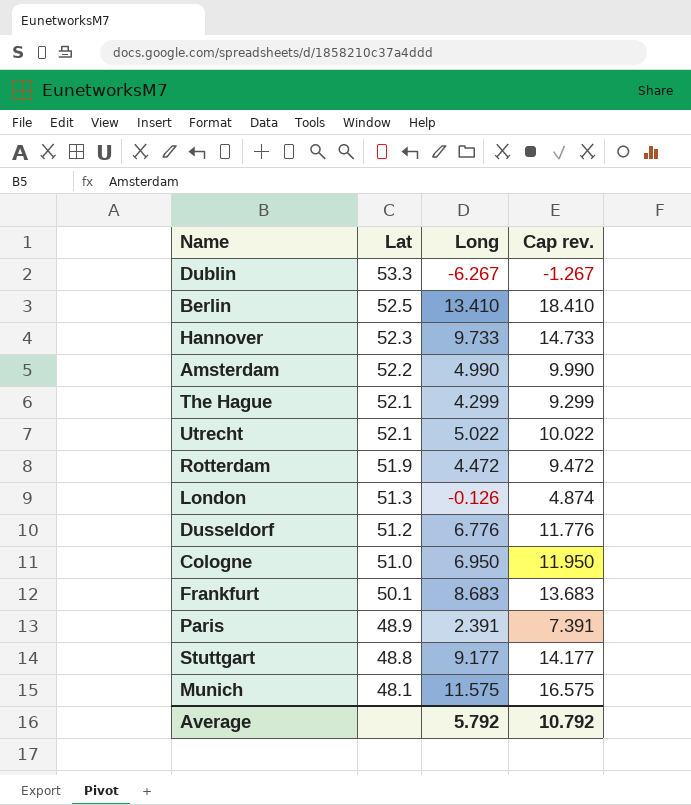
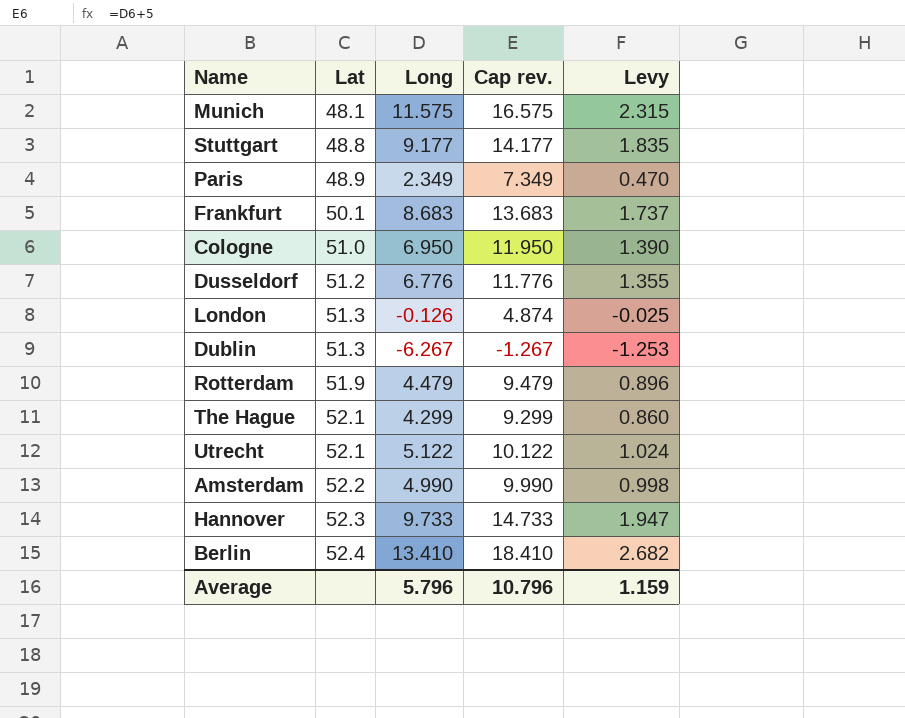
row order: Lat descending -> Lat ascending
column Levy | formula: none -> [Long] * 0.2
Paris | Long: 2.391 -> 2.349
Paris | Cap rev.: 7.391 -> 7.349
Dublin | Lat: 53.3 -> 51.3
Rotterdam | Long: 4.472 -> 4.479
Rotterdam | Cap rev.: 9.472 -> 9.479
Utrecht | Long: 5.022 -> 5.122
Utrecht | Cap rev.: 10.022 -> 10.122
Berlin | Lat: 52.5 -> 52.4
Average | Long: 5.792 -> 5.796
Average | Cap rev.: 10.792 -> 10.796

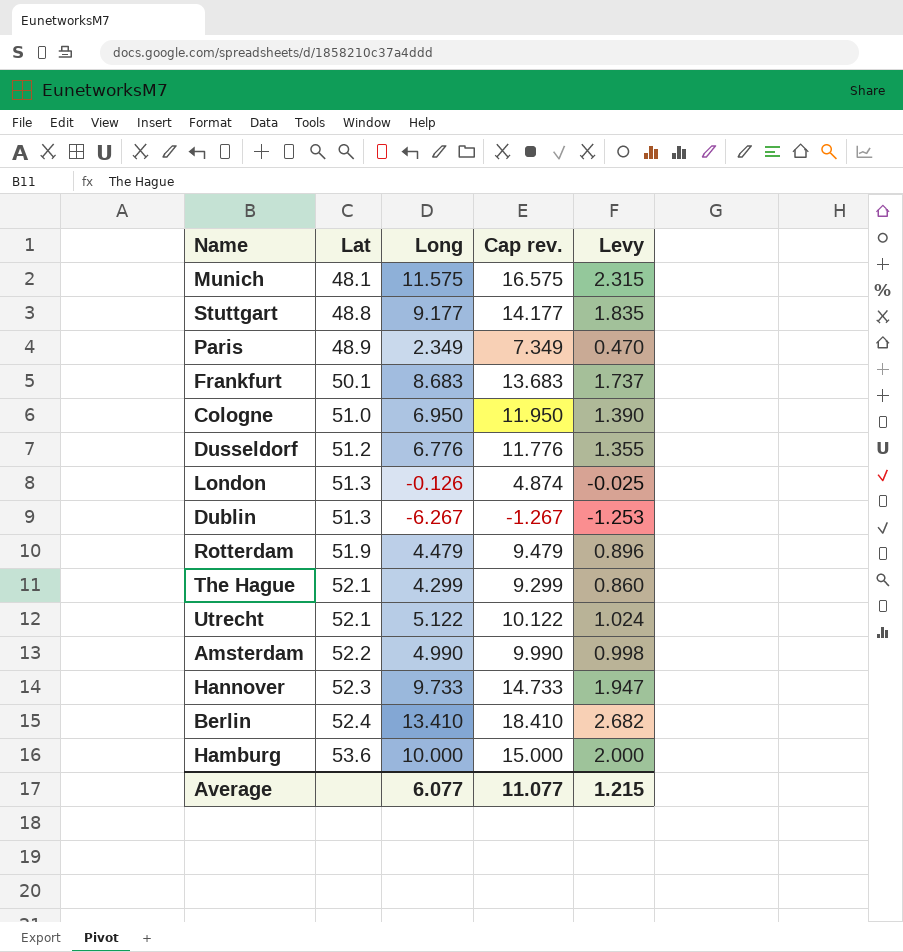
row Hamburg: none -> 53.6 | 10.000 | 15.000 | 2.000
Average | Long: 5.796 -> 6.077
Average | Cap rev.: 10.796 -> 11.077
Average | Levy: 1.159 -> 1.215

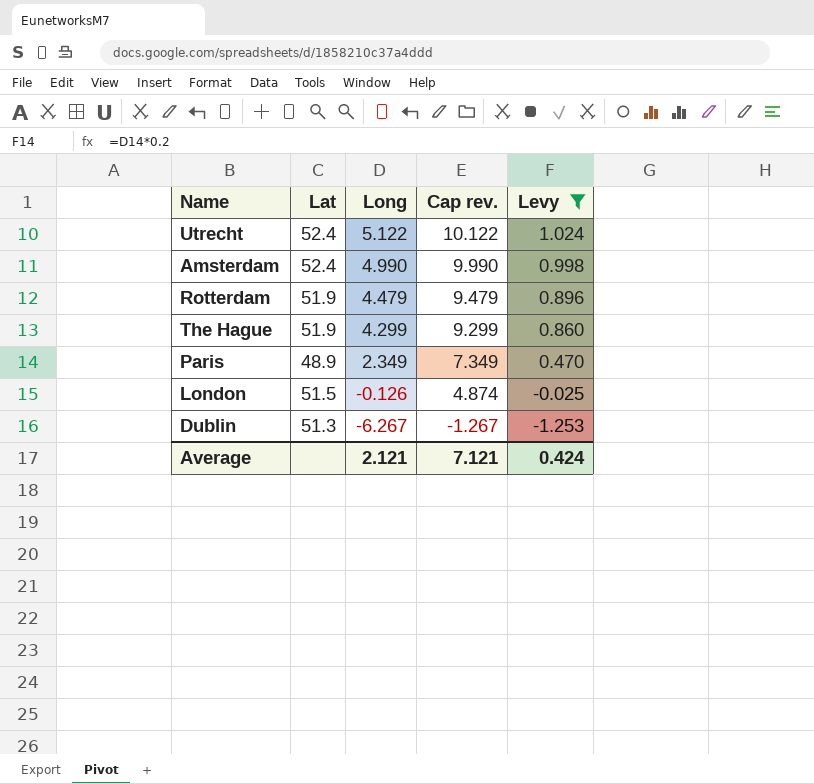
filter: none -> Levy <= 1.024
row order: Lat ascending -> Long descending
Utrecht | Lat: 52.1 -> 52.4
Amsterdam | Lat: 52.2 -> 52.4
The Hague | Lat: 52.1 -> 51.9
London | Lat: 51.3 -> 51.5
Average | Long: 6.077 -> 2.121
Average | Cap rev.: 11.077 -> 7.121
Average | Levy: 1.215 -> 0.424

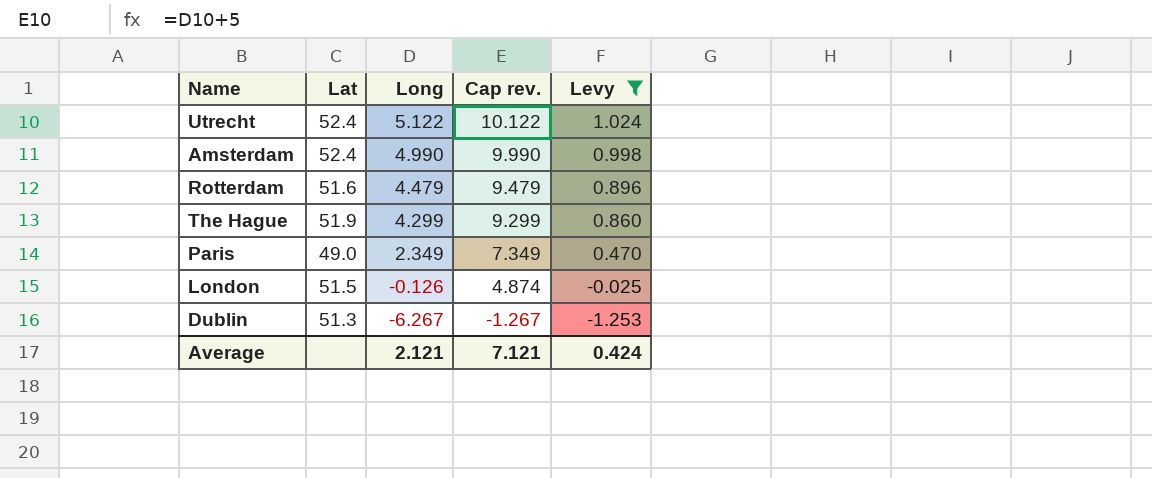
Rotterdam | Lat: 51.9 -> 51.6
Paris | Lat: 48.9 -> 49.0

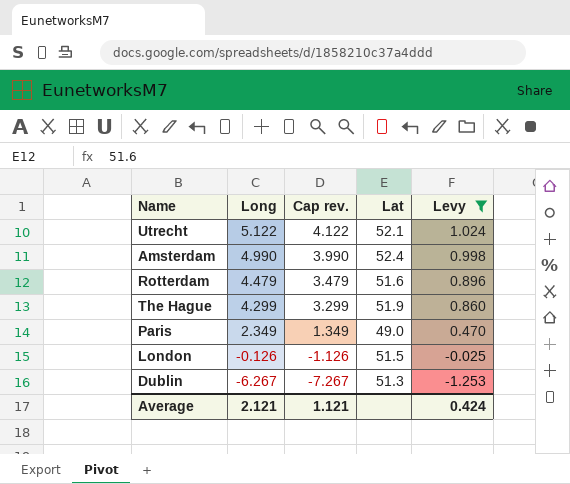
column Cap rev. | formula: [Long] + 5 -> [Long] - 1
column Lat | position: 2 -> 4
Utrecht | Lat: 52.4 -> 52.1
Average | Cap rev.: 7.121 -> 1.121

